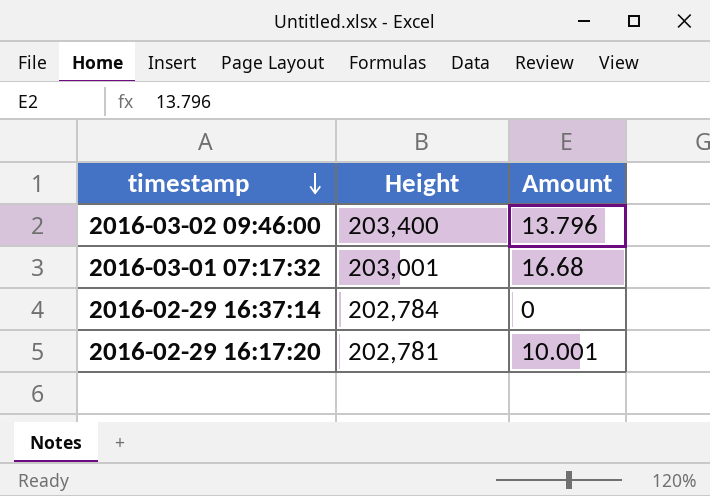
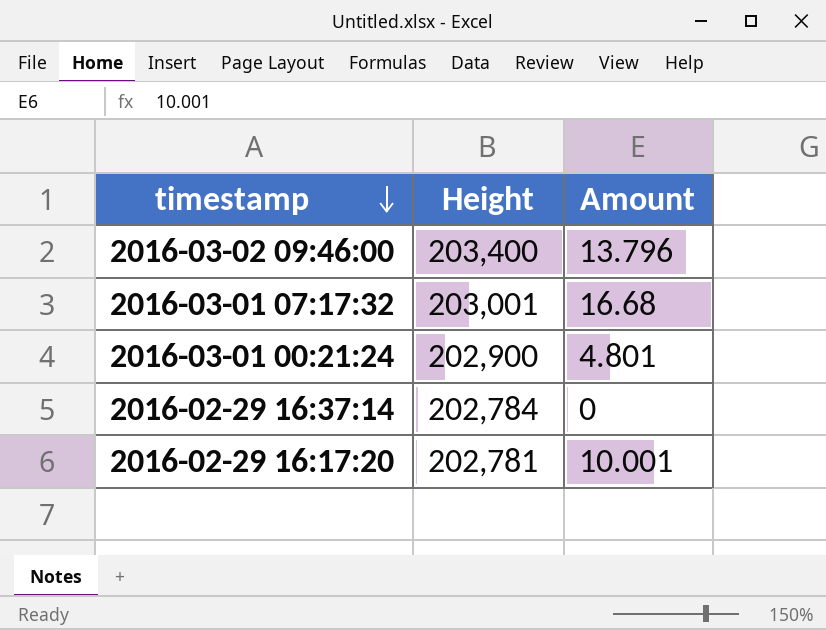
row 2016-03-01 00:21:24: none -> 202,900 | 4.801

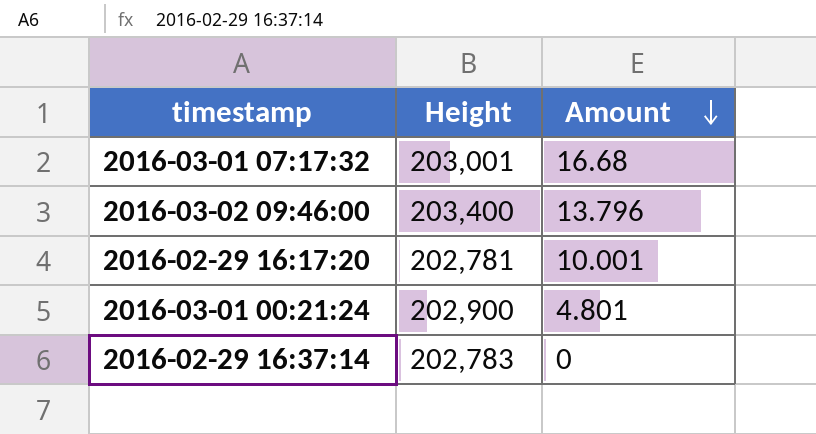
row order: timestamp descending -> Amount descending
2016-02-29 16:37:14 | Height: 202,784 -> 202,783

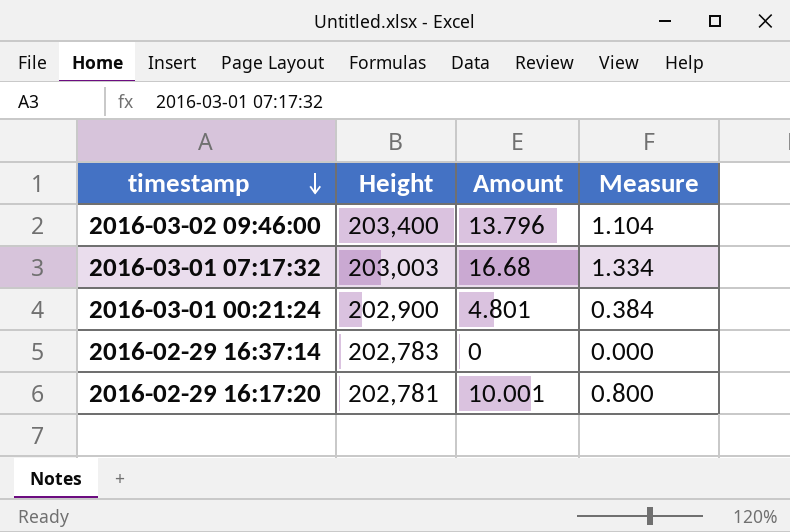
row order: Amount descending -> timestamp descending
column Measure | formula: none -> [Amount] * 0.08
2016-03-01 07:17:32 | Height: 203,001 -> 203,003

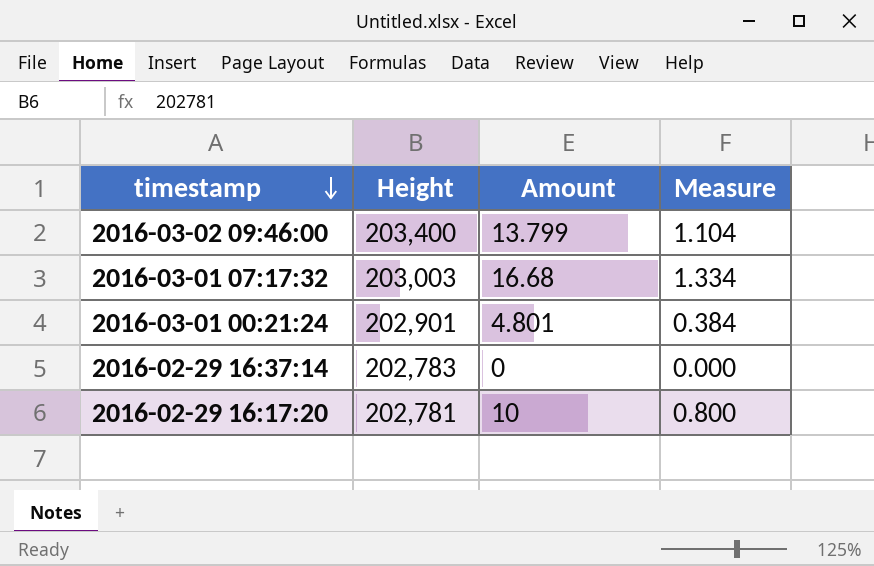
2016-03-02 09:46:00 | Amount: 13.796 -> 13.799
2016-03-01 00:21:24 | Height: 202,900 -> 202,901
2016-02-29 16:17:20 | Amount: 10.001 -> 10

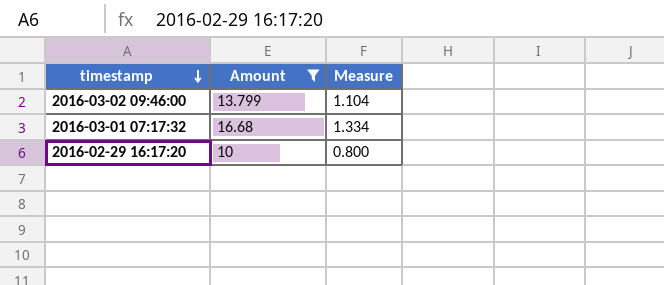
filter: none -> Amount >= 10
column Height | position: 2 -> none

